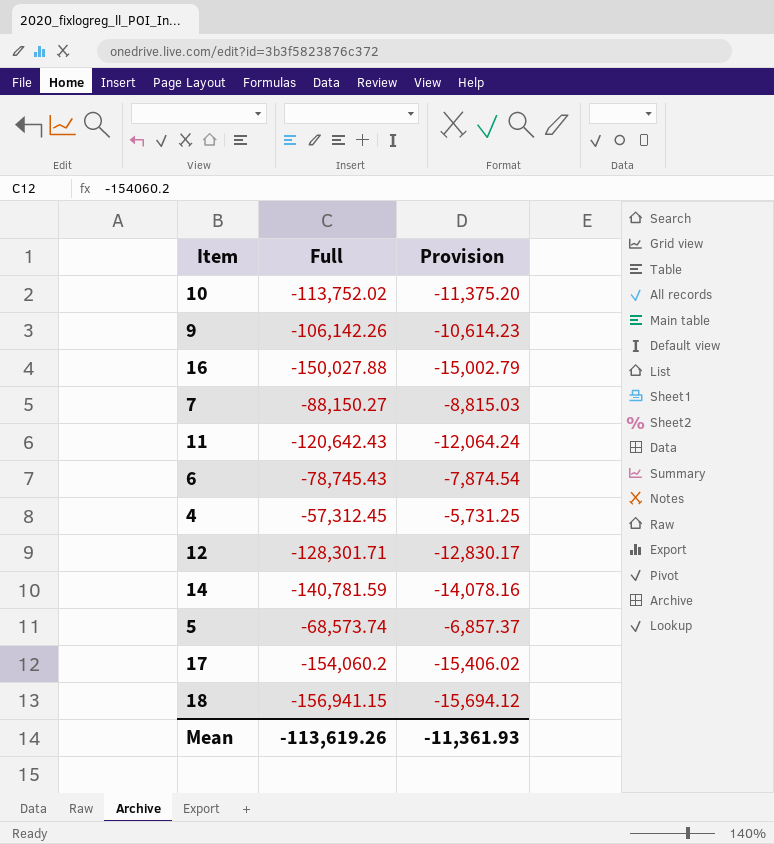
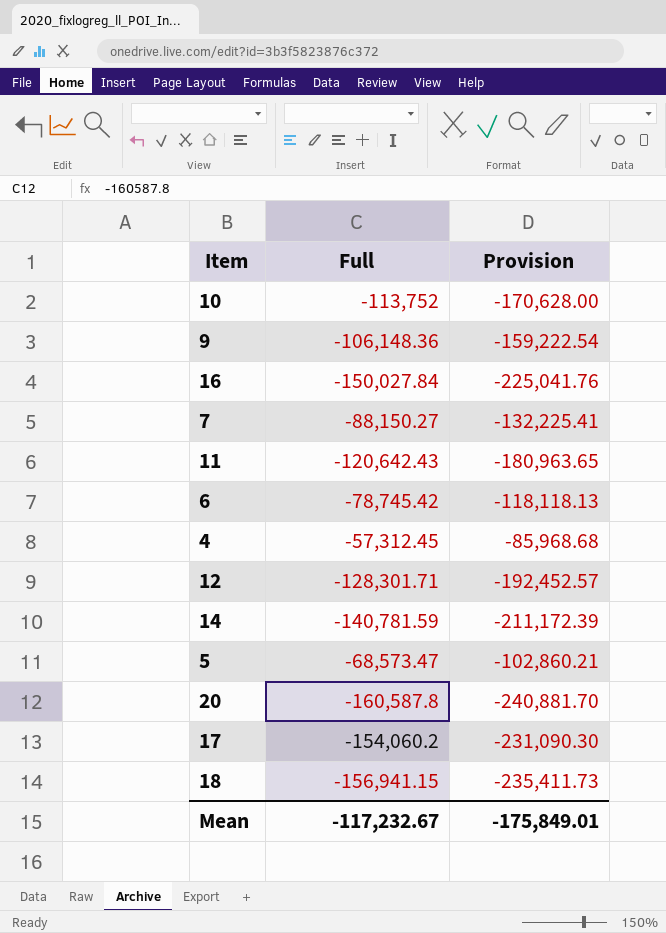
column Provision | formula: [Full] * 0.1 -> [Full] * 1.5
10 | Full: -113,752.02 -> -113,752
9 | Full: -106,142.26 -> -106,148.36
16 | Full: -150,027.88 -> -150,027.84
6 | Full: -78,745.43 -> -78,745.42
5 | Full: -68,573.74 -> -68,573.47
row 20: none -> -160,587.8 | -240,881.70
Mean | Full: -113,619.26 -> -117,232.67
Mean | Provision: -11,361.93 -> -175,849.01

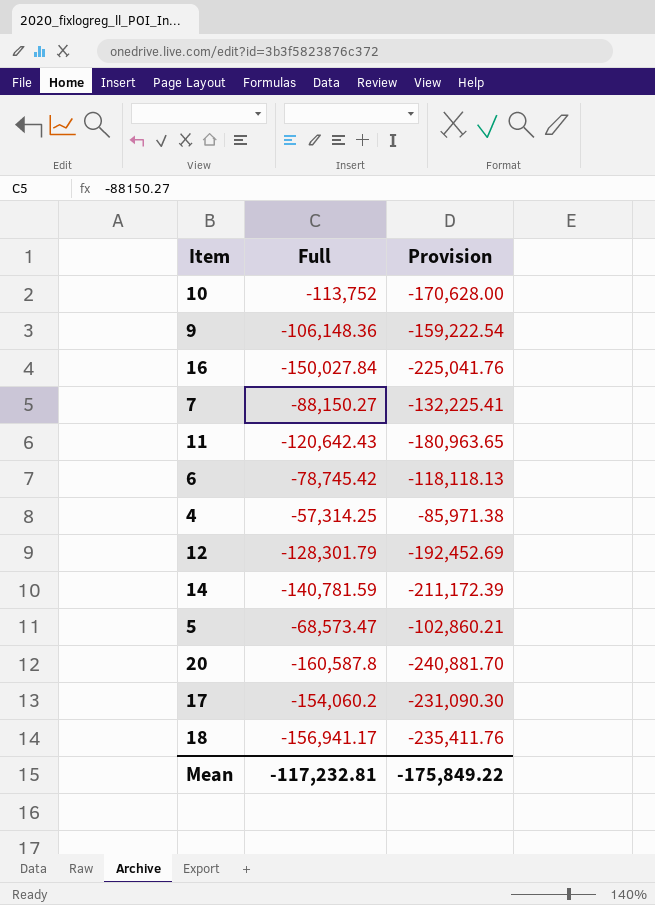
4 | Full: -57,312.45 -> -57,314.25
4 | Provision: -85,968.68 -> -85,971.38
12 | Full: -128,301.71 -> -128,301.79
12 | Provision: -192,452.57 -> -192,452.69
18 | Full: -156,941.15 -> -156,941.17
18 | Provision: -235,411.73 -> -235,411.76
Mean | Full: -117,232.67 -> -117,232.81
Mean | Provision: -175,849.01 -> -175,849.22

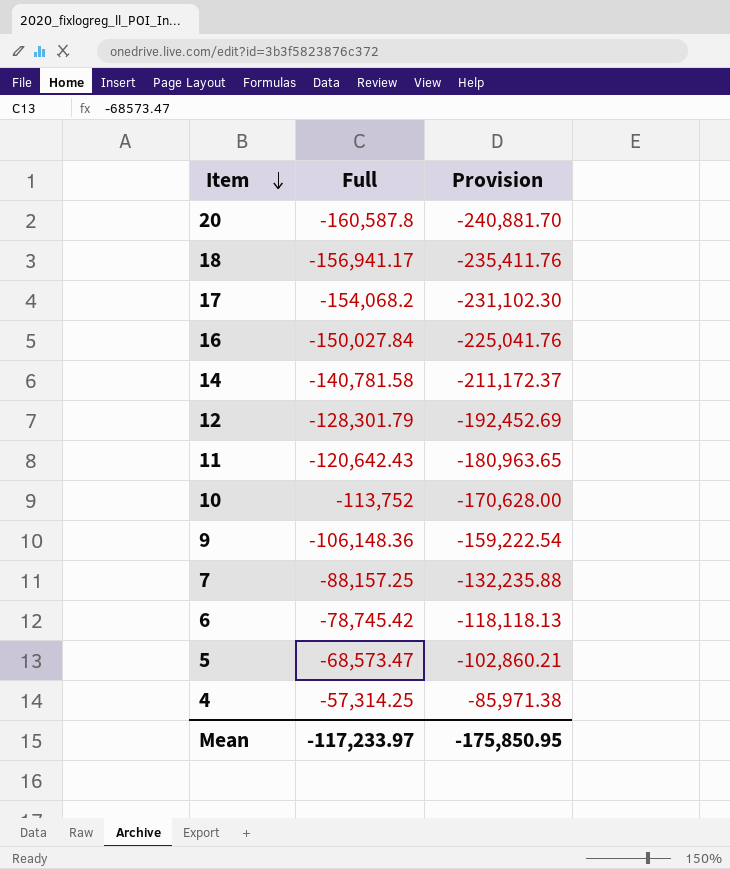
row order: none -> Item descending
17 | Full: -154,060.2 -> -154,068.2
17 | Provision: -231,090.30 -> -231,102.30
14 | Full: -140,781.59 -> -140,781.58
14 | Provision: -211,172.39 -> -211,172.37
7 | Full: -88,150.27 -> -88,157.25
7 | Provision: -132,225.41 -> -132,235.88
Mean | Full: -117,232.81 -> -117,233.97
Mean | Provision: -175,849.22 -> -175,850.95

